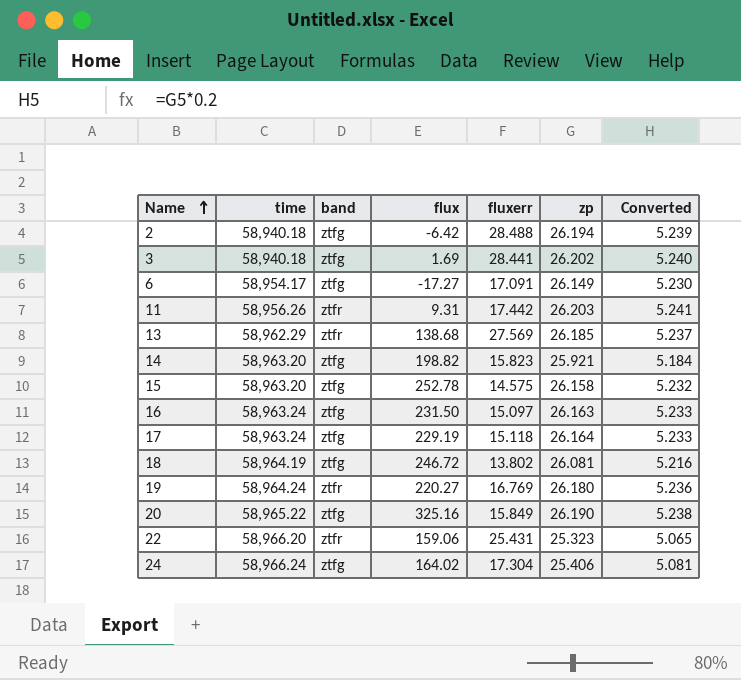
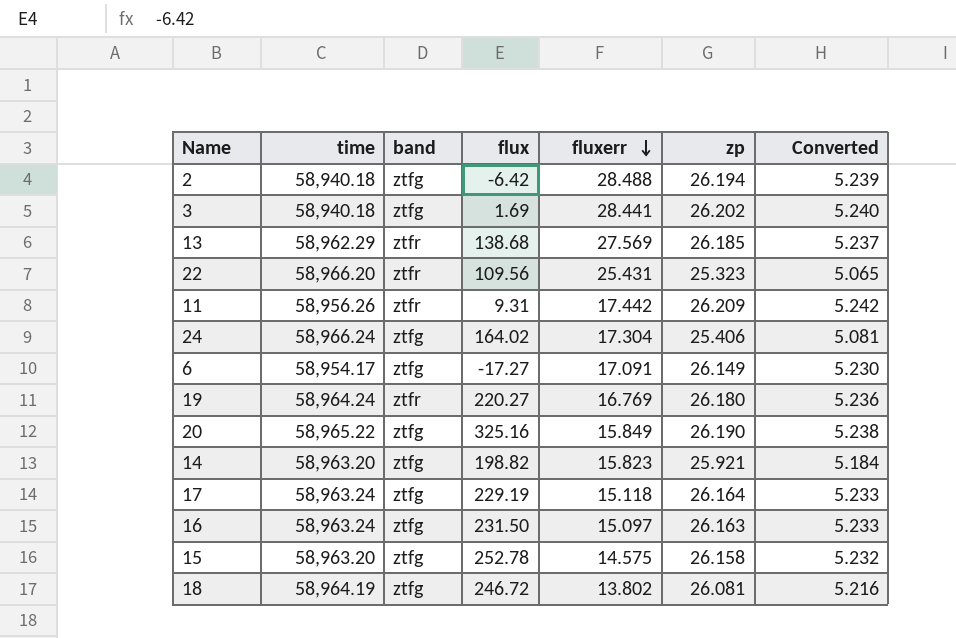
row order: Name ascending -> fluxerr descending
22 | flux: 159.06 -> 109.56
11 | zp: 26.203 -> 26.209
11 | Converted: 5.241 -> 5.242

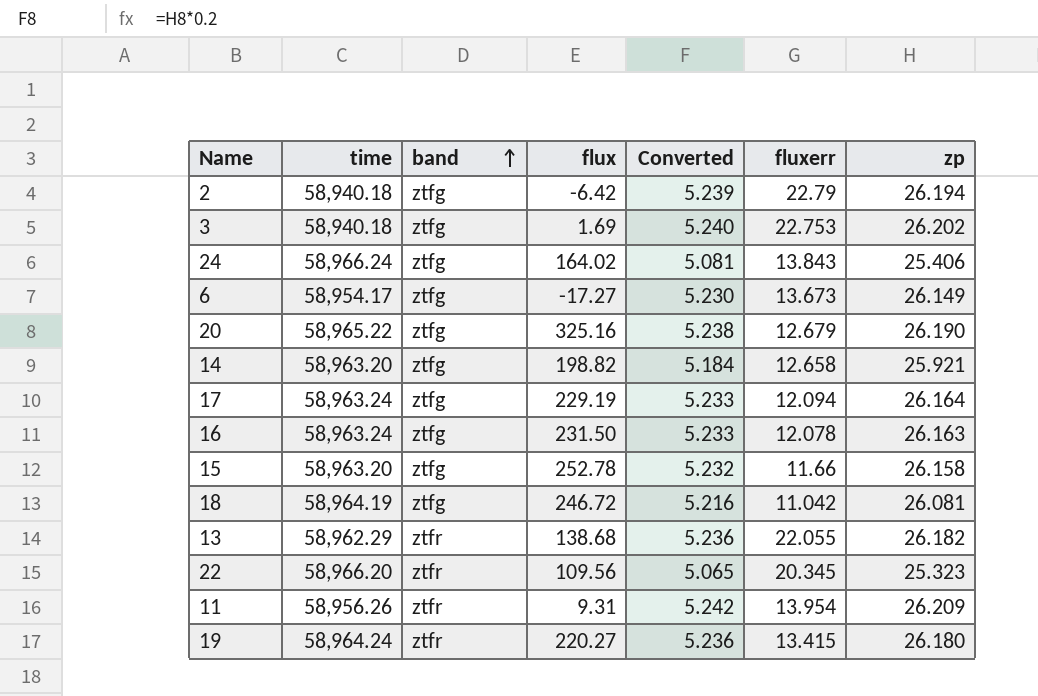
row order: fluxerr descending -> band ascending
column Converted | position: 7 -> 5
2 | fluxerr: 28.488 -> 22.79
3 | fluxerr: 28.441 -> 22.753
24 | fluxerr: 17.304 -> 13.843
6 | fluxerr: 17.091 -> 13.673
20 | fluxerr: 15.849 -> 12.679
14 | fluxerr: 15.823 -> 12.658
17 | fluxerr: 15.118 -> 12.094
16 | fluxerr: 15.097 -> 12.078
15 | fluxerr: 14.575 -> 11.66
18 | fluxerr: 13.802 -> 11.042
13 | Converted: 5.237 -> 5.236
13 | fluxerr: 27.569 -> 22.055
13 | zp: 26.185 -> 26.182
22 | fluxerr: 25.431 -> 20.345
11 | fluxerr: 17.442 -> 13.954
19 | fluxerr: 16.769 -> 13.415

